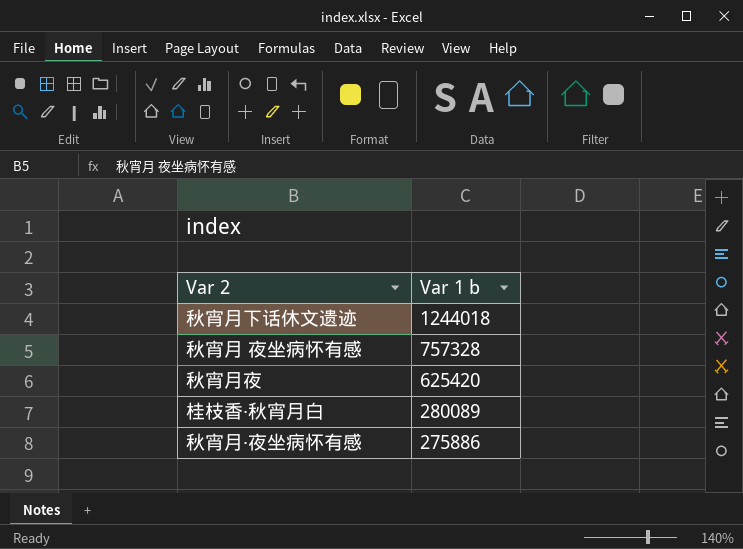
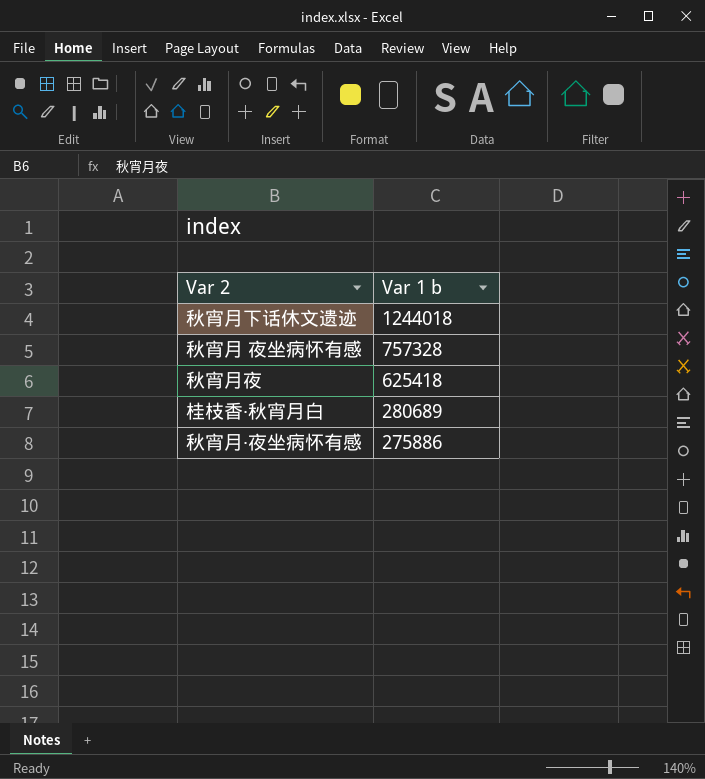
秋宵月夜 | Var 1 b: 625420 -> 625418
桂枝香·秋宵月白 | Var 1 b: 280089 -> 280689

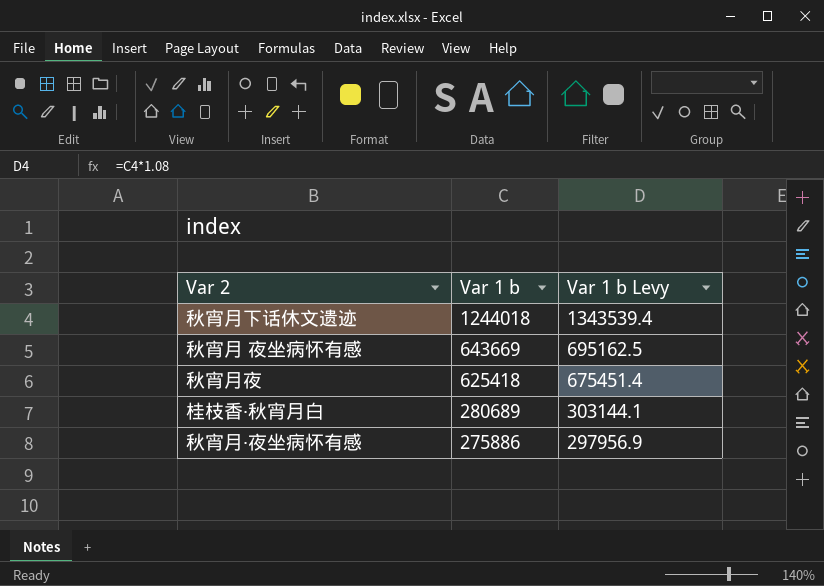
column Var 1 b Levy | formula: none -> [Var 1 b] * 1.08
秋宵月 夜坐病怀有感 | Var 1 b: 757328 -> 643669

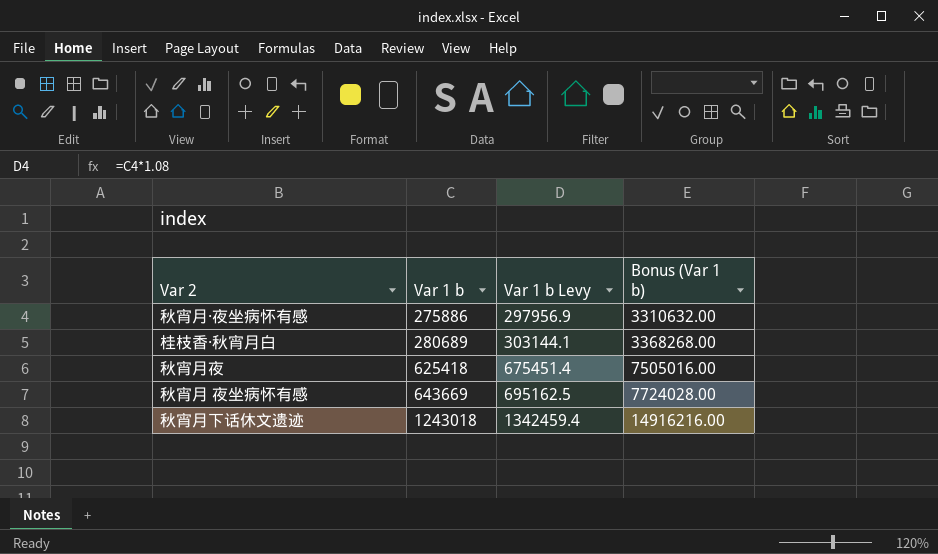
row order: Var 1 b descending -> Var 1 b ascending
column Bonus (Var 1 b) | formula: none -> [Var 1 b] * 12
秋宵月下话休文遗迹 | Var 1 b: 1244018 -> 1243018
秋宵月下话休文遗迹 | Var 1 b Levy: 1343539.4 -> 1342459.4

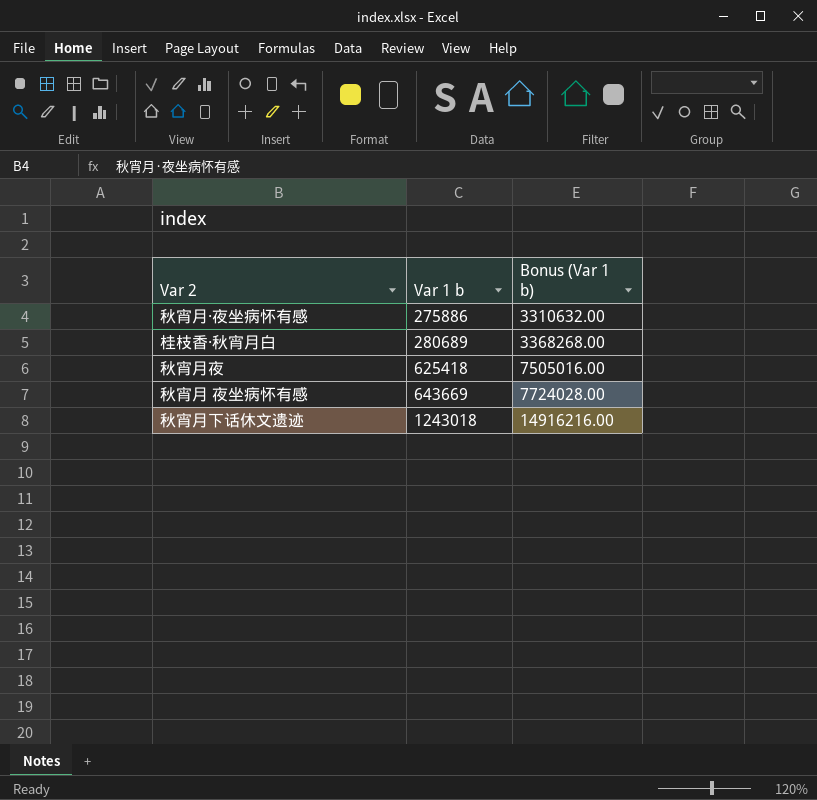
column Var 1 b Levy | formula: [Var 1 b] * 1.08 -> none

